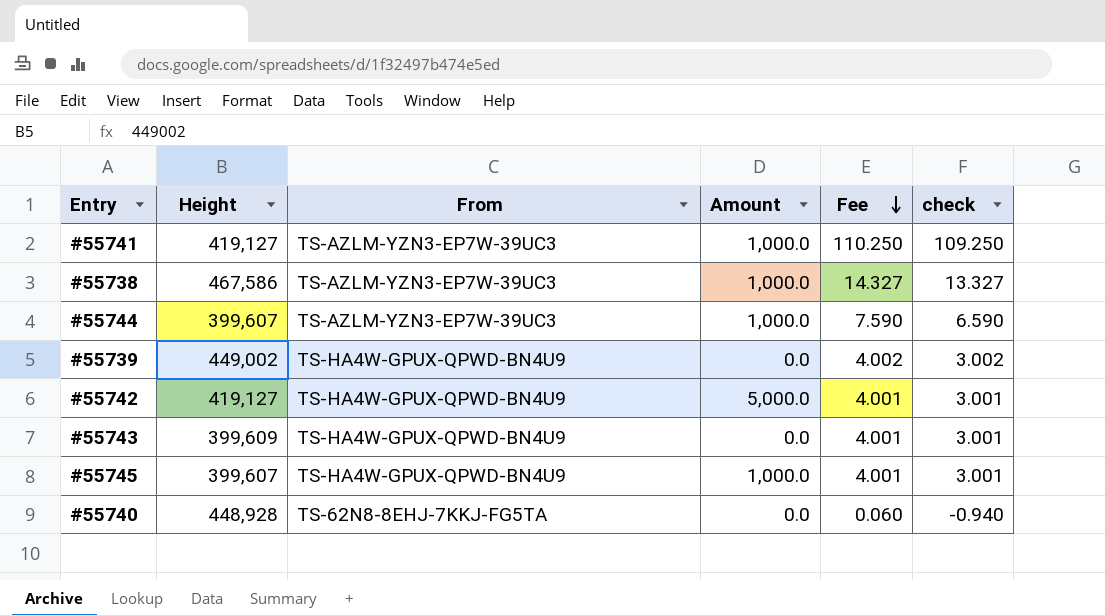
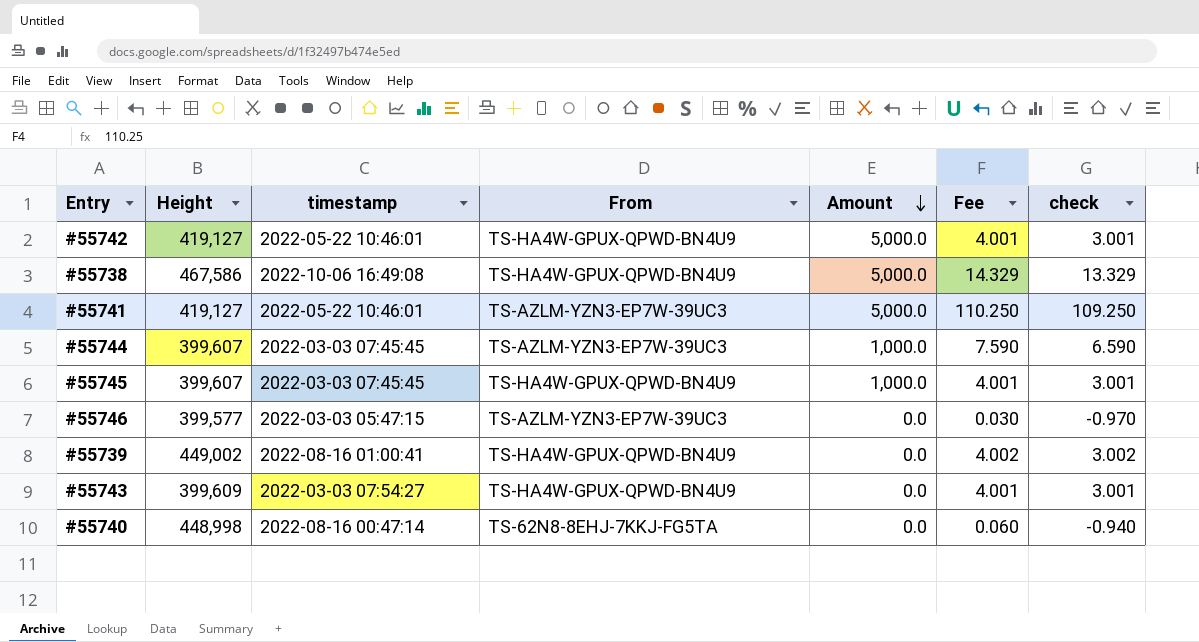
row order: Fee descending -> Amount descending
column timestamp | position: none -> 3
#55738 | From: TS-AZLM-YZN3-EP7W-39UC3 -> TS-HA4W-GPUX-QPWD-BN4U9
#55738 | Amount: 1,000.0 -> 5,000.0
#55738 | Fee: 14.327 -> 14.329
#55738 | check: 13.327 -> 13.329
#55741 | Amount: 1,000.0 -> 5,000.0
row #55746: none -> 399,577 | 2022-03-03 05:47:15 | TS-AZLM-YZN3-EP7W-39UC3 | 0.0 | 0.030 | -0.970
#55740 | Height: 448,928 -> 448,998

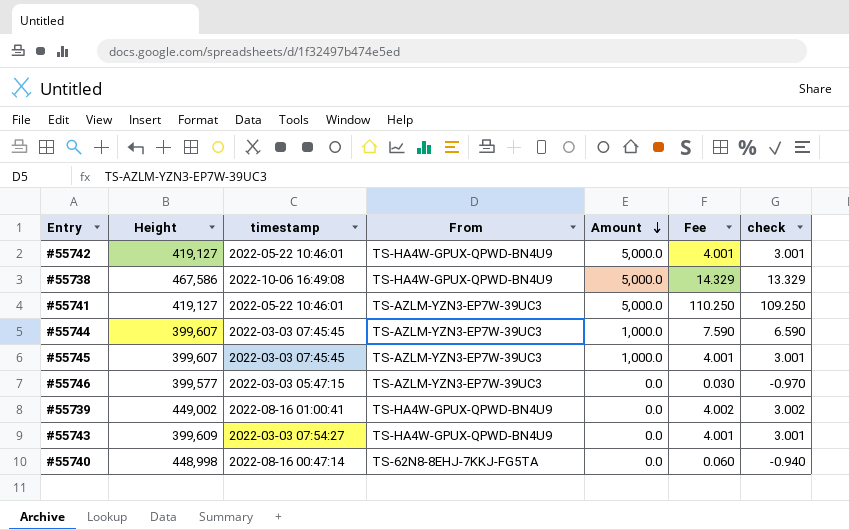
#55745 | From: TS-HA4W-GPUX-QPWD-BN4U9 -> TS-AZLM-YZN3-EP7W-39UC3

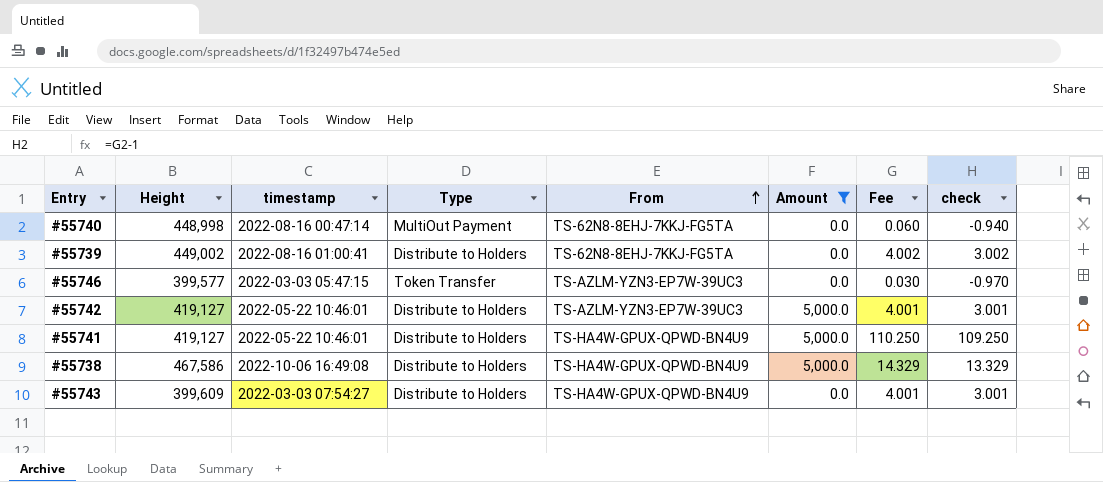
filter: none -> Amount != 1,000.0
row order: Amount descending -> From ascending
column Type | position: none -> 4
#55739 | From: TS-HA4W-GPUX-QPWD-BN4U9 -> TS-62N8-8EHJ-7KKJ-FG5TA
#55742 | From: TS-HA4W-GPUX-QPWD-BN4U9 -> TS-AZLM-YZN3-EP7W-39UC3
#55741 | From: TS-AZLM-YZN3-EP7W-39UC3 -> TS-HA4W-GPUX-QPWD-BN4U9

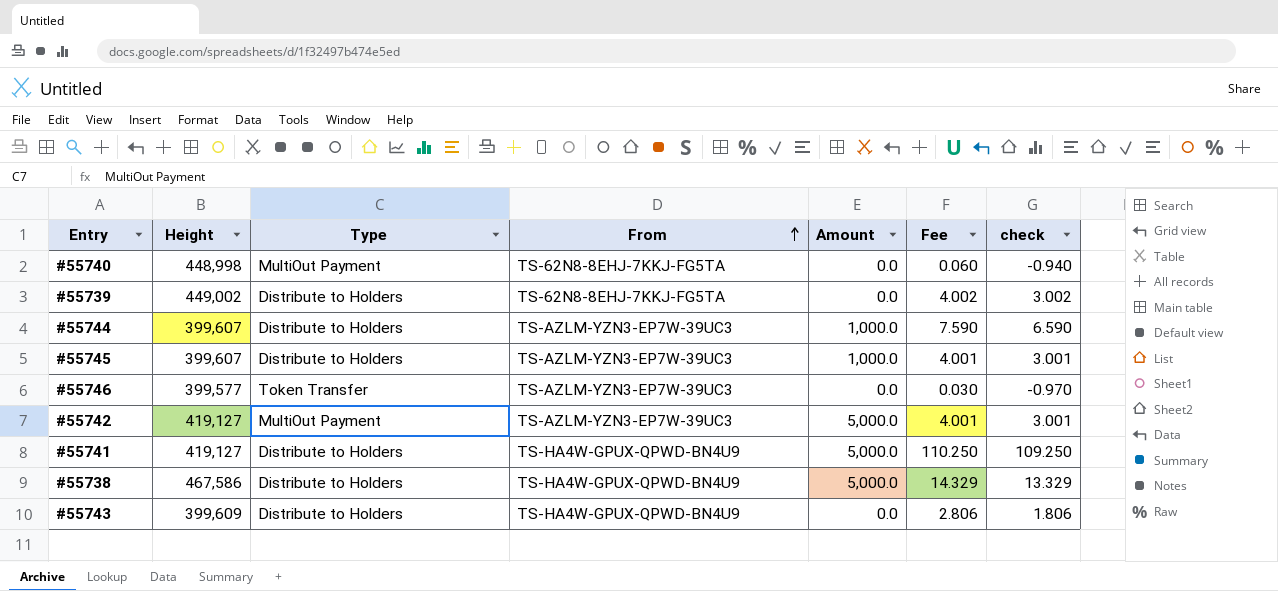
filter: Amount != 1,000.0 -> none
column timestamp | position: 3 -> none
#55742 | Type: Distribute to Holders -> MultiOut Payment
#55743 | Fee: 4.001 -> 2.806
#55743 | check: 3.001 -> 1.806

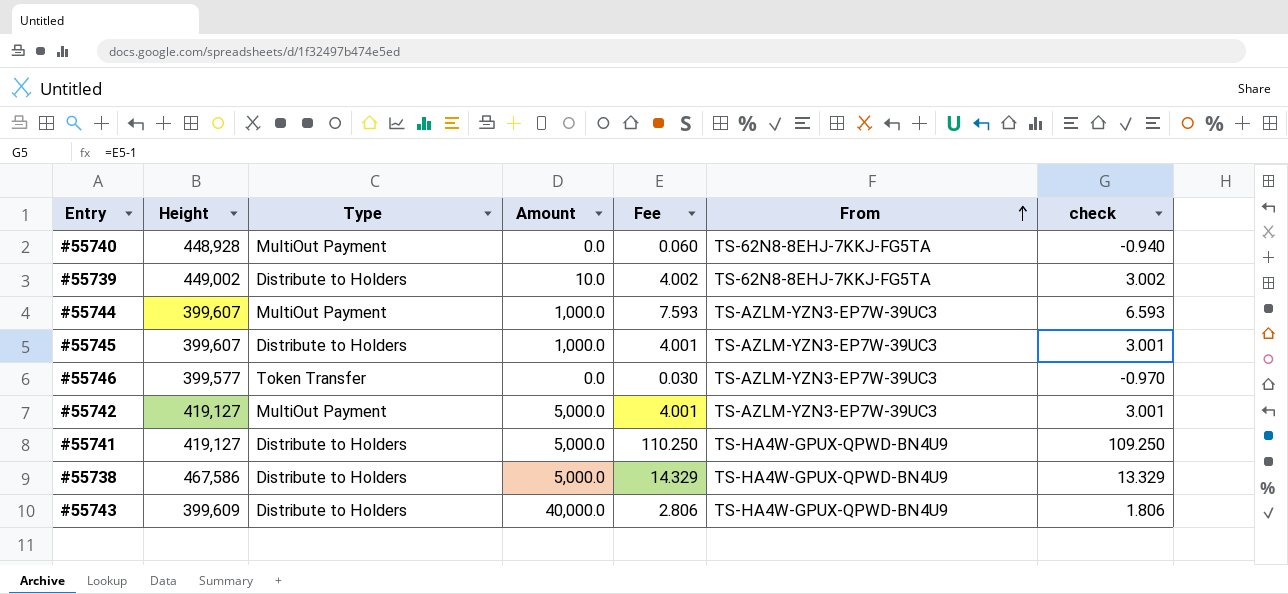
column From | position: 4 -> 6
#55740 | Height: 448,998 -> 448,928
#55739 | Amount: 0.0 -> 10.0
#55744 | Type: Distribute to Holders -> MultiOut Payment
#55744 | Fee: 7.590 -> 7.593
#55744 | check: 6.590 -> 6.593
#55743 | Amount: 0.0 -> 40,000.0

